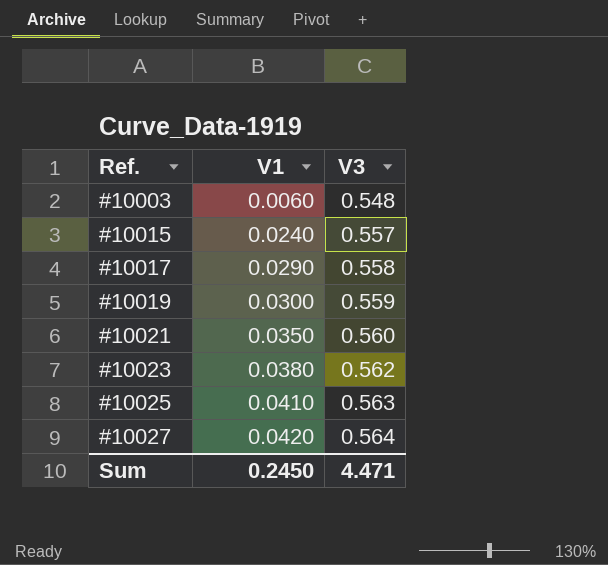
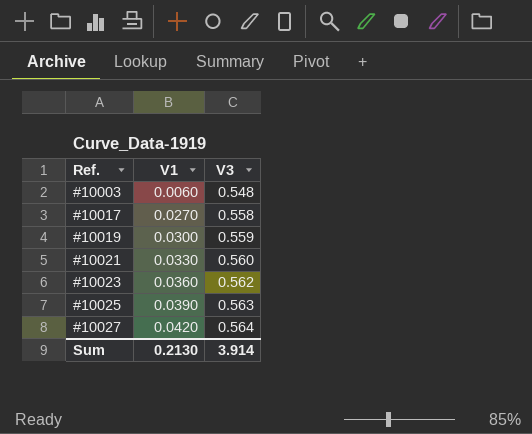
row #10015: 0.0240 | 0.557 -> none
#10017 | V1: 0.0290 -> 0.0270
#10021 | V1: 0.0350 -> 0.0330
#10023 | V1: 0.0380 -> 0.0360
#10025 | V1: 0.0410 -> 0.0390
Sum | V1: 0.2450 -> 0.2130
Sum | V3: 4.471 -> 3.914

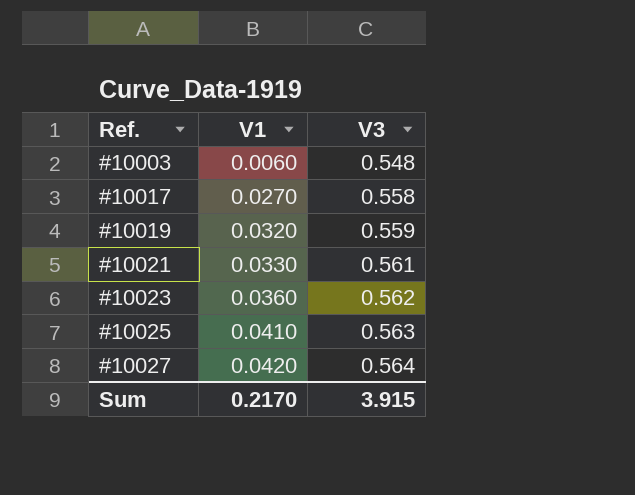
#10019 | V1: 0.0300 -> 0.0320
#10021 | V3: 0.560 -> 0.561
#10025 | V1: 0.0390 -> 0.0410
Sum | V1: 0.2130 -> 0.2170
Sum | V3: 3.914 -> 3.915

